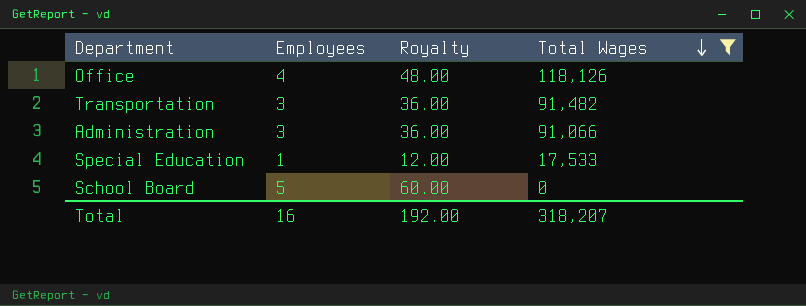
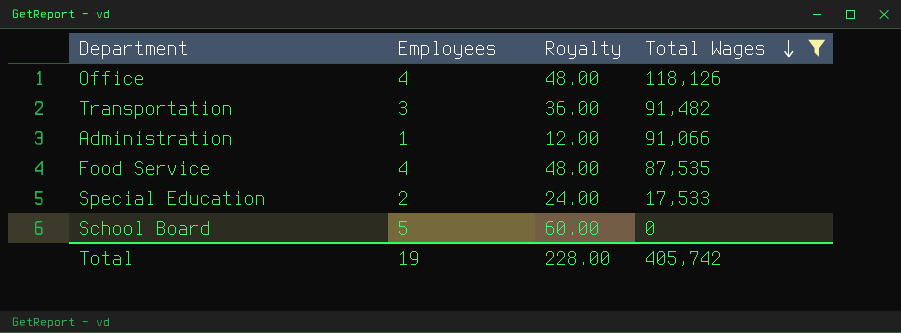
Administration | Employees: 3 -> 1
Administration | Royalty: 36.00 -> 12.00
row Food Service: none -> 4 | 48.00 | 87,535
Special Education | Employees: 1 -> 2
Special Education | Royalty: 12.00 -> 24.00
Total | Employees: 16 -> 19
Total | Royalty: 192.00 -> 228.00
Total | Total Wages: 318,207 -> 405,742

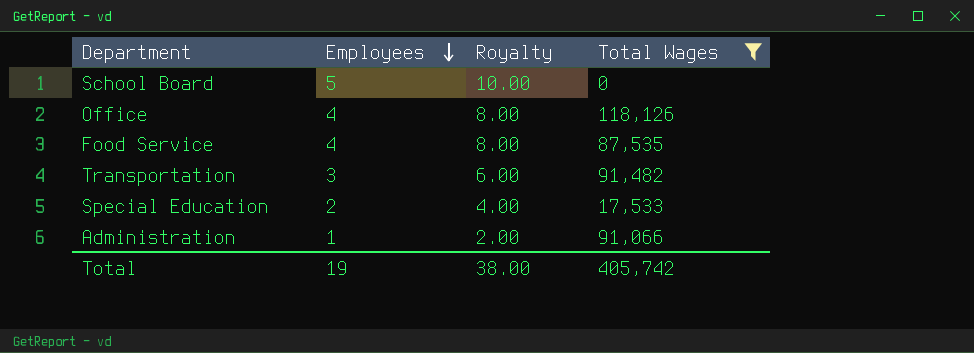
row order: Total Wages descending -> Employees descending
column Royalty | formula: [Employees] * 12 -> [Employees] * 2
Total | Royalty: 228.00 -> 38.00

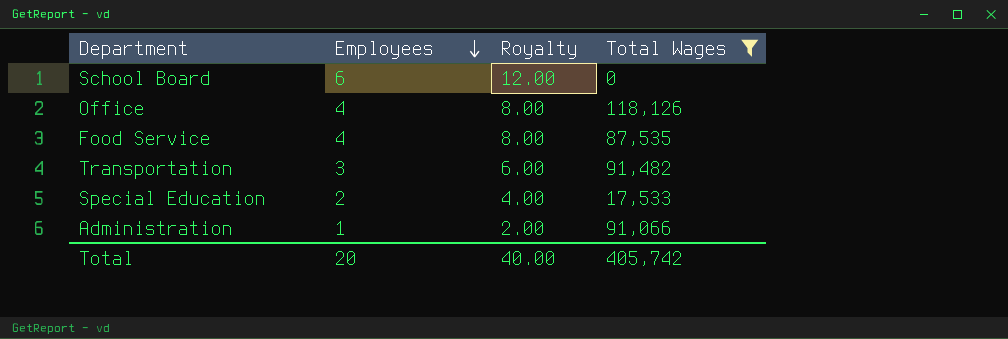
School Board | Employees: 5 -> 6
School Board | Royalty: 10.00 -> 12.00
Total | Employees: 19 -> 20
Total | Royalty: 38.00 -> 40.00

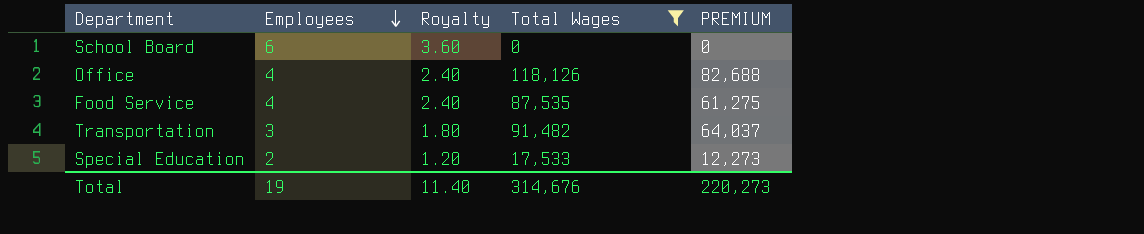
column Royalty | formula: [Employees] * 2 -> [Employees] * 0.6
column PREMIUM | formula: none -> [Total Wages] * 0.7
row Administration: 1 | 2.00 | 91,066 -> none
Total | Employees: 20 -> 19
Total | Royalty: 40.00 -> 11.40
Total | Total Wages: 405,742 -> 314,676

